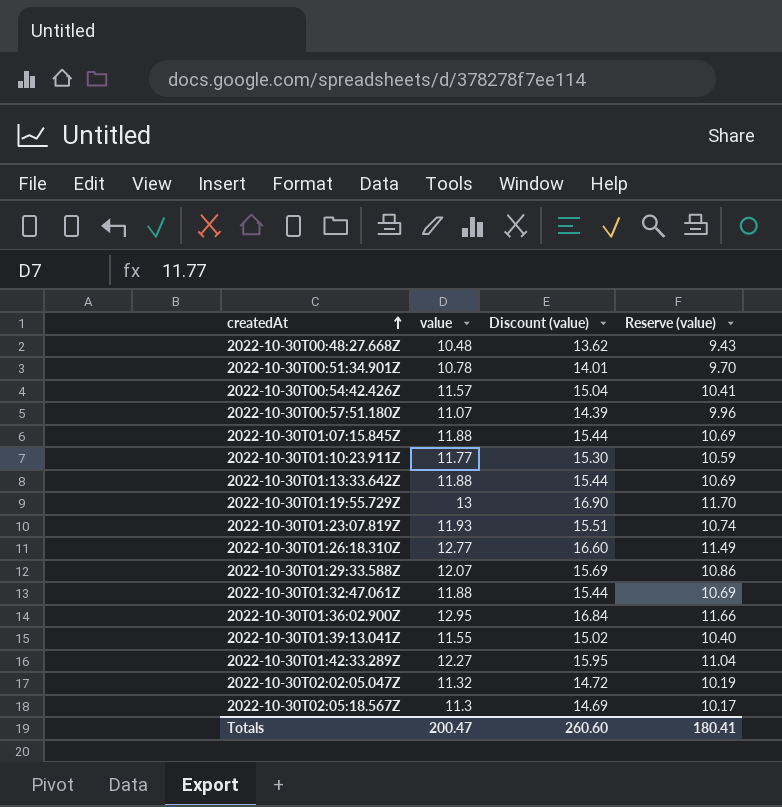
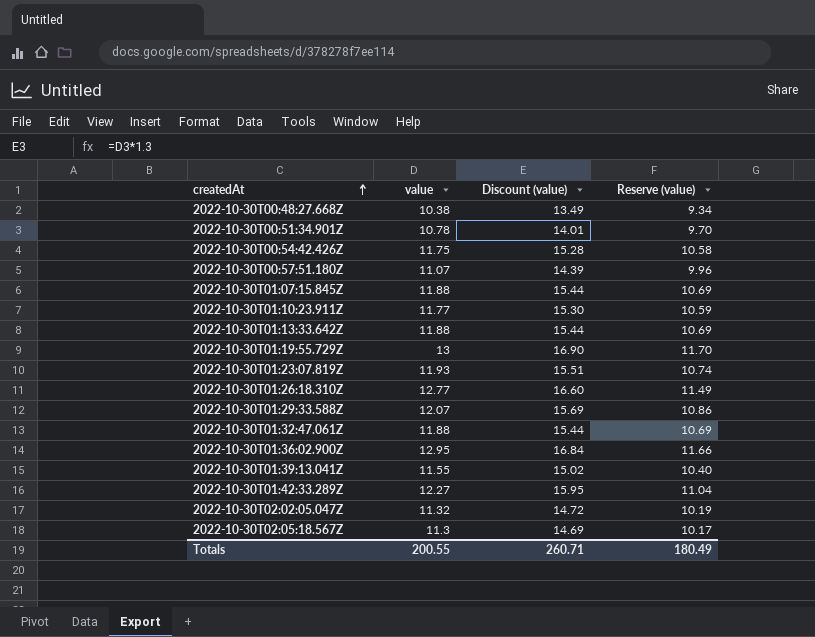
2022-10-30T00:48:27.668Z | value: 10.48 -> 10.38
2022-10-30T00:48:27.668Z | Discount (value): 13.62 -> 13.49
2022-10-30T00:48:27.668Z | Reserve (value): 9.43 -> 9.34
2022-10-30T00:54:42.426Z | value: 11.57 -> 11.75
2022-10-30T00:54:42.426Z | Discount (value): 15.04 -> 15.28
2022-10-30T00:54:42.426Z | Reserve (value): 10.41 -> 10.58
Totals | value: 200.47 -> 200.55
Totals | Discount (value): 260.60 -> 260.71
Totals | Reserve (value): 180.41 -> 180.49

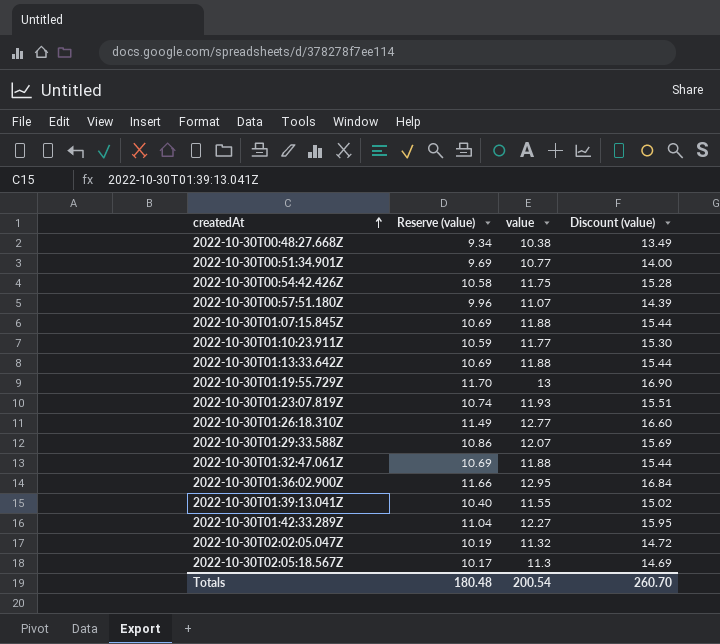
column Reserve (value) | position: 4 -> 2
2022-10-30T00:51:34.901Z | Reserve (value): 9.70 -> 9.69
2022-10-30T00:51:34.901Z | value: 10.78 -> 10.77
2022-10-30T00:51:34.901Z | Discount (value): 14.01 -> 14.00
Totals | Reserve (value): 180.49 -> 180.48
Totals | value: 200.55 -> 200.54
Totals | Discount (value): 260.71 -> 260.70

